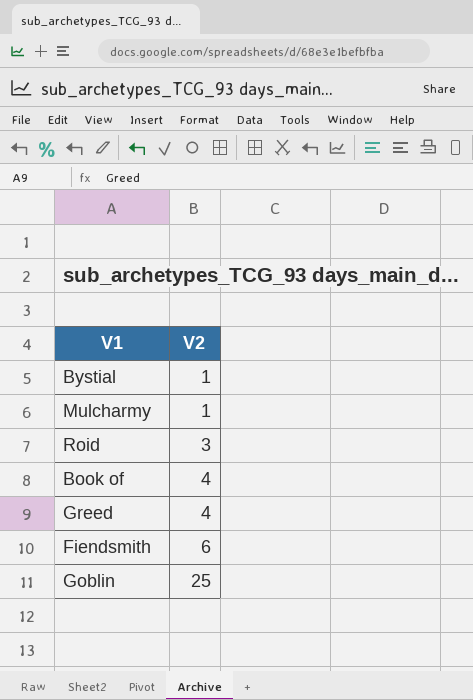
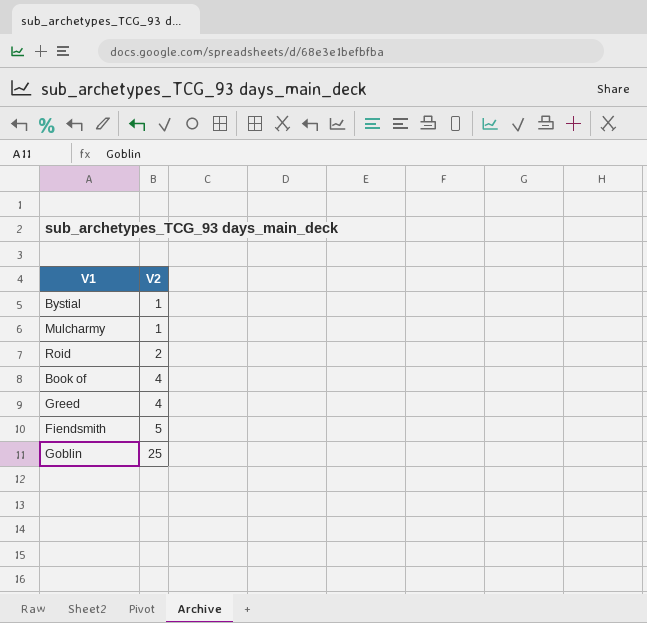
Roid | V2: 3 -> 2
Fiendsmith | V2: 6 -> 5

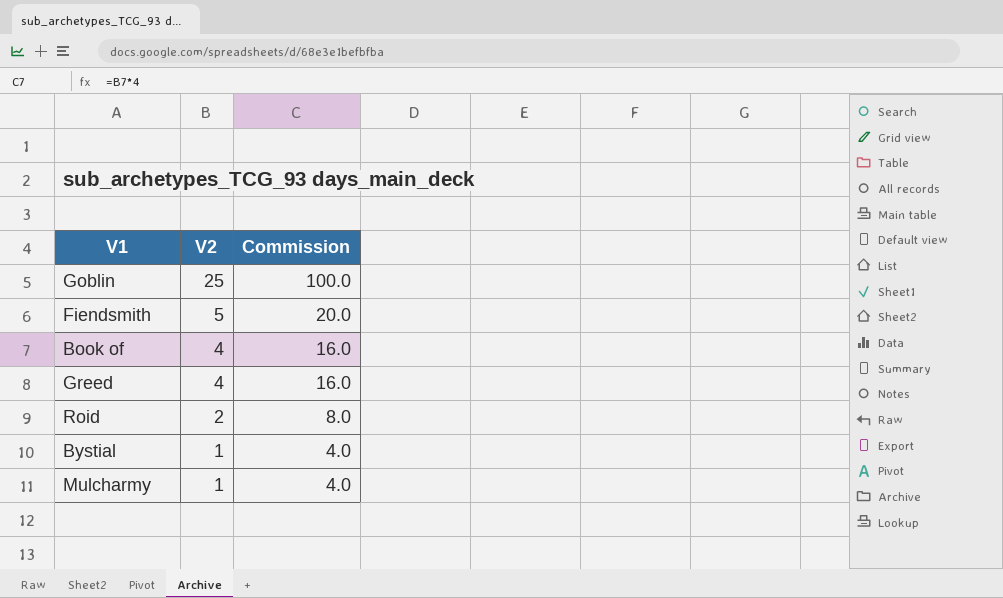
row order: V2 ascending -> V2 descending
column Commission | formula: none -> [V2] * 4

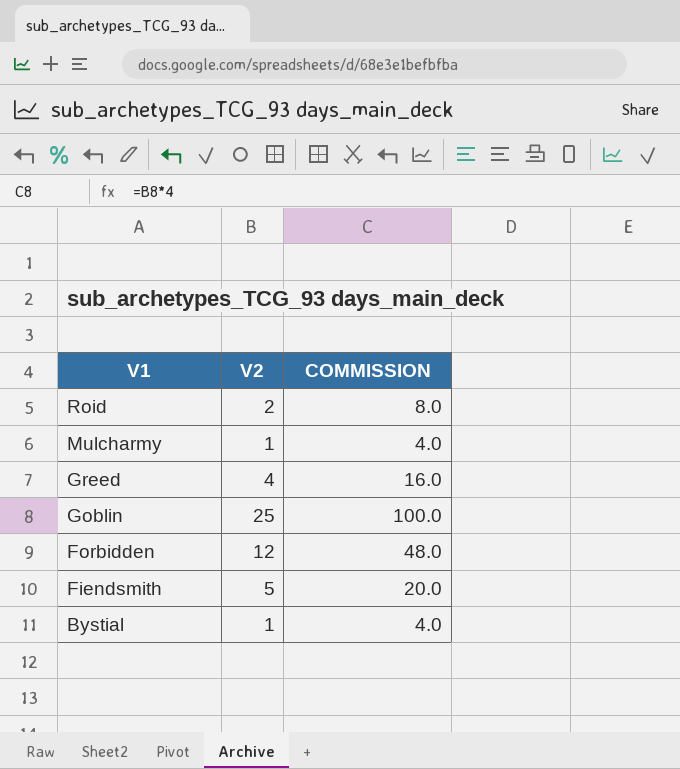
row order: V2 descending -> V1 descending
column name: Commission -> COMMISSION
row Book of: 4 | 16.0 -> none
row Forbidden: none -> 12 | 48.0

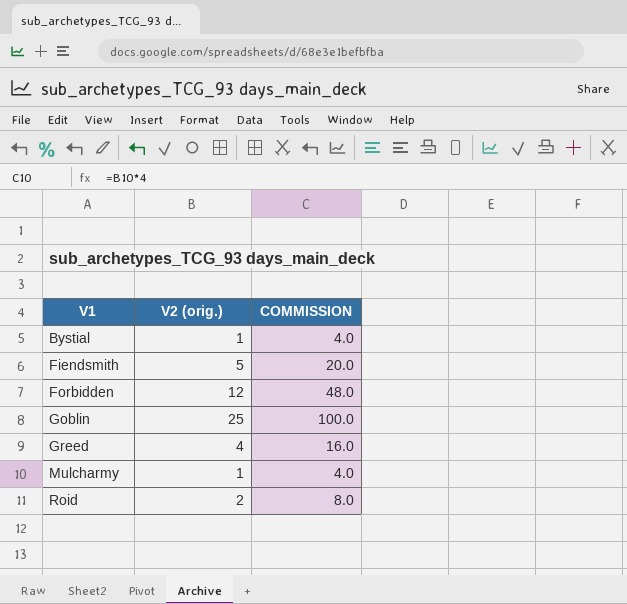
row order: V1 descending -> V1 ascending
column name: V2 -> V2 (orig.)

